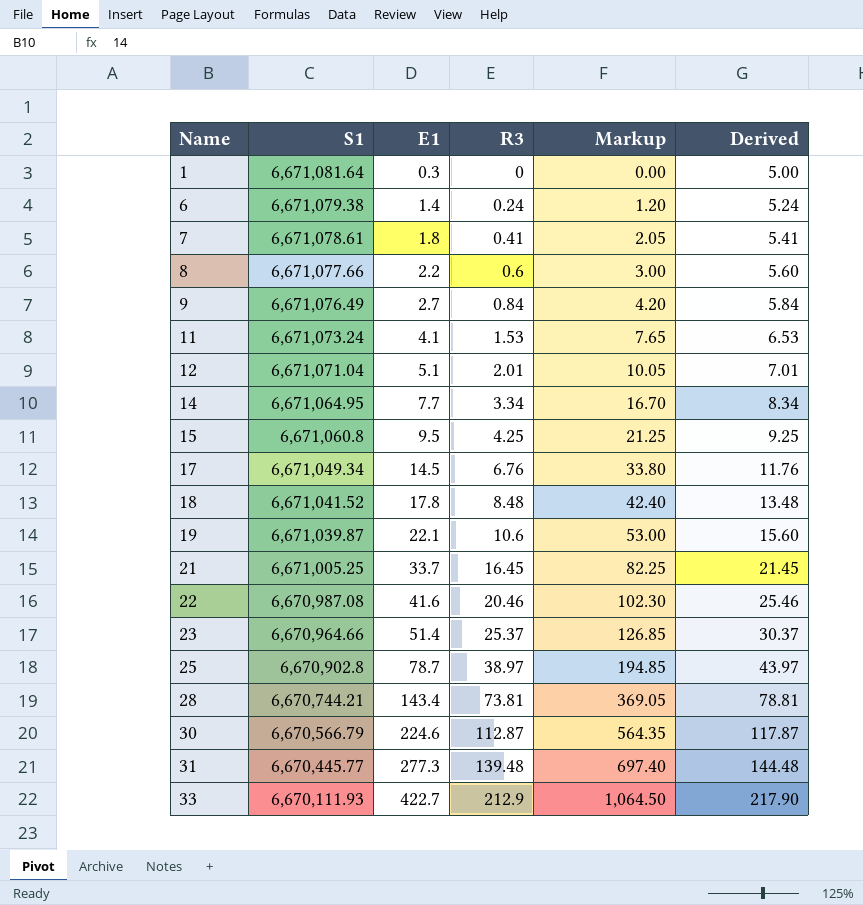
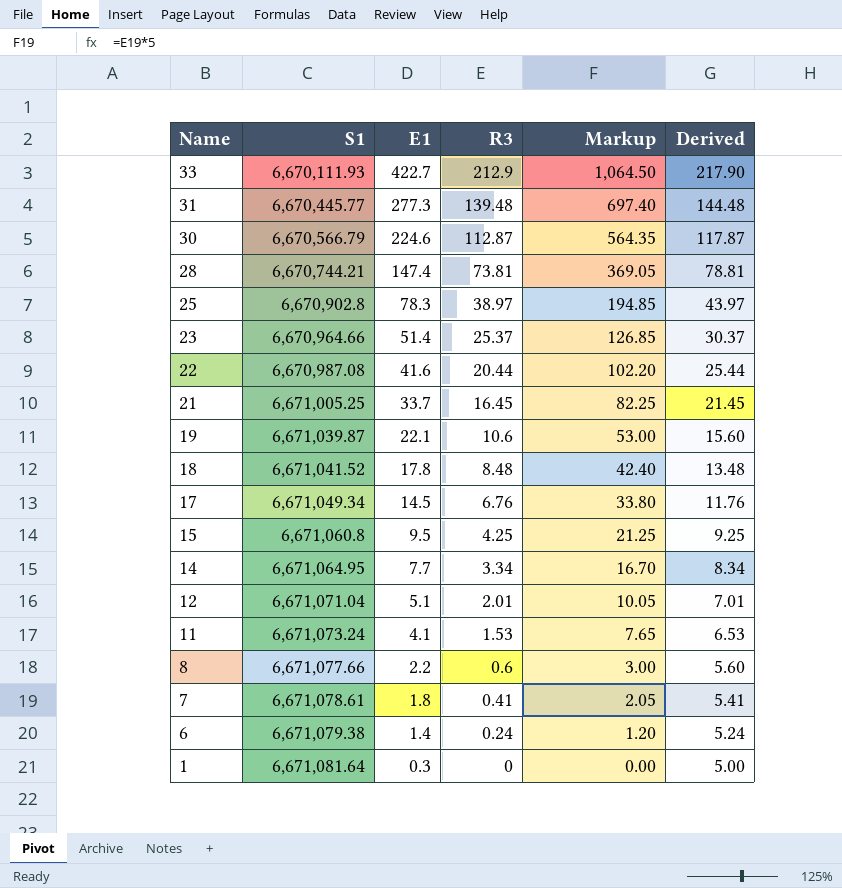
row order: Name ascending -> Name descending
row 9: 6,671,076.49 | 2.7 | 0.84 | 4.20 | 5.84 -> none
28 | E1: 143.4 -> 147.4
25 | E1: 78.7 -> 78.3
22 | R3: 20.46 -> 20.44
22 | Markup: 102.30 -> 102.20
22 | Derived: 25.46 -> 25.44

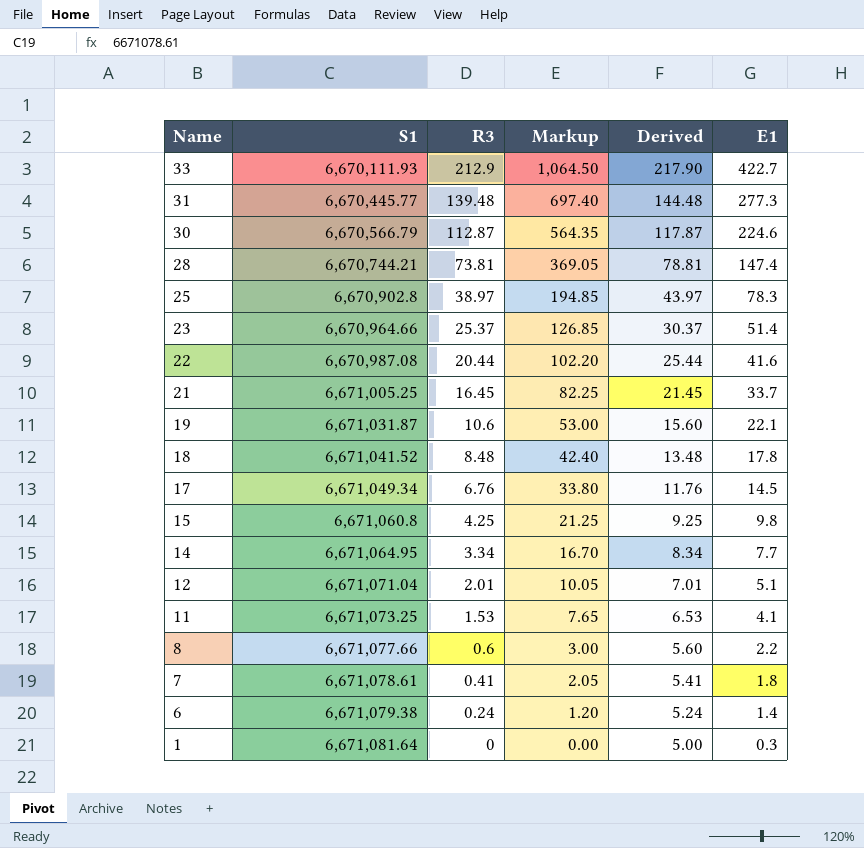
column E1 | position: 3 -> 6
19 | S1: 6,671,039.87 -> 6,671,031.87
15 | E1: 9.5 -> 9.8
11 | S1: 6,671,073.24 -> 6,671,073.25

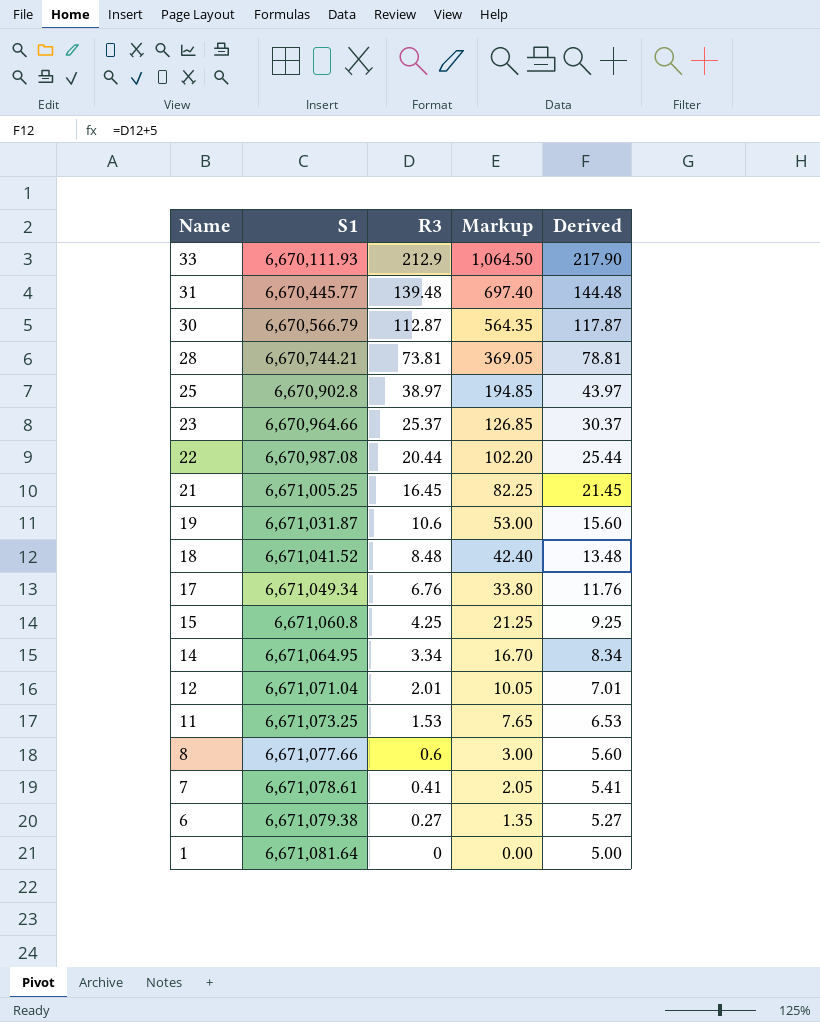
column E1 | position: 6 -> none
6 | R3: 0.24 -> 0.27
6 | Markup: 1.20 -> 1.35
6 | Derived: 5.24 -> 5.27

